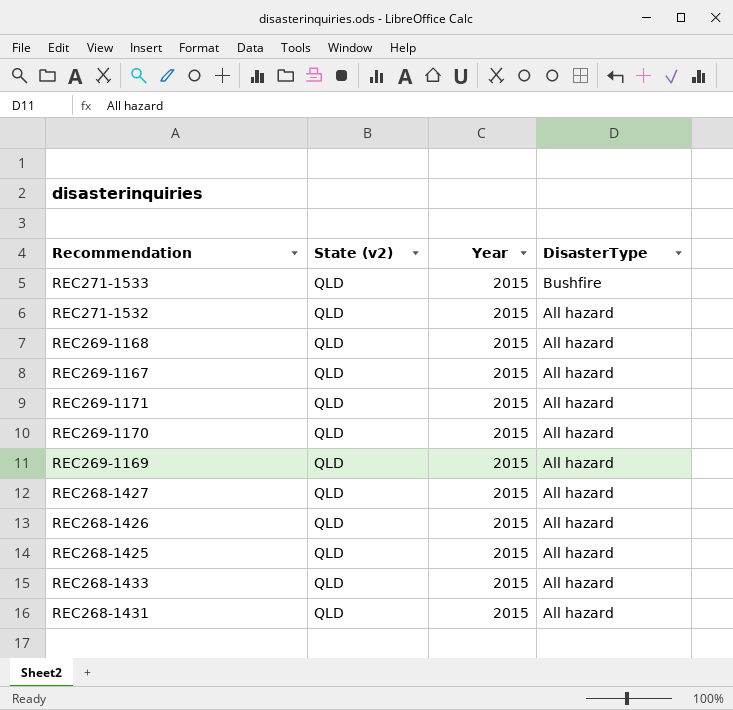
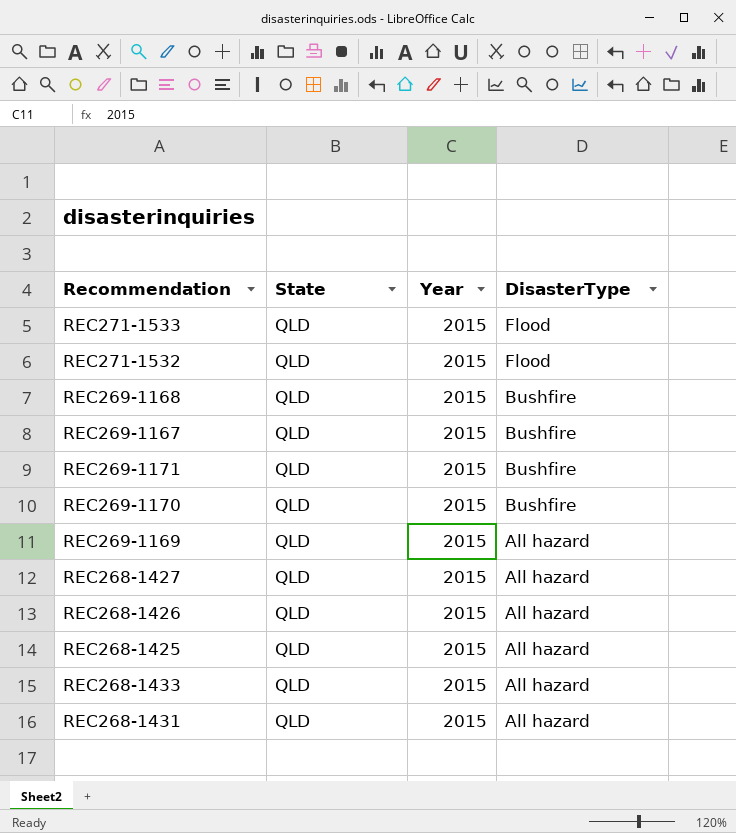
column name: State (v2) -> State
REC271-1533 | DisasterType: Bushfire -> Flood
REC271-1532 | DisasterType: All hazard -> Flood
REC269-1168 | DisasterType: All hazard -> Bushfire
REC269-1167 | DisasterType: All hazard -> Bushfire
REC269-1171 | DisasterType: All hazard -> Bushfire
REC269-1170 | DisasterType: All hazard -> Bushfire

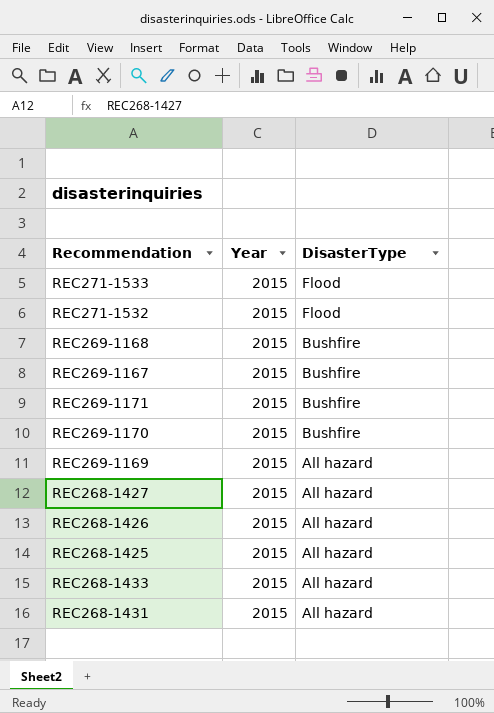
column State | position: 2 -> none

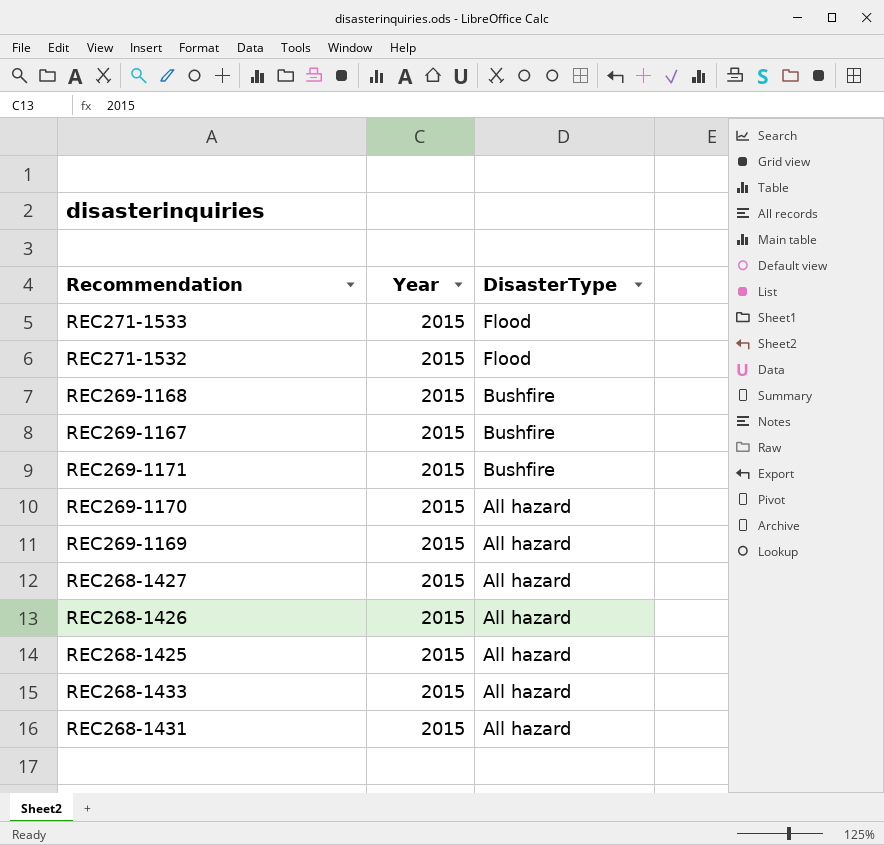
REC269-1170 | DisasterType: Bushfire -> All hazard

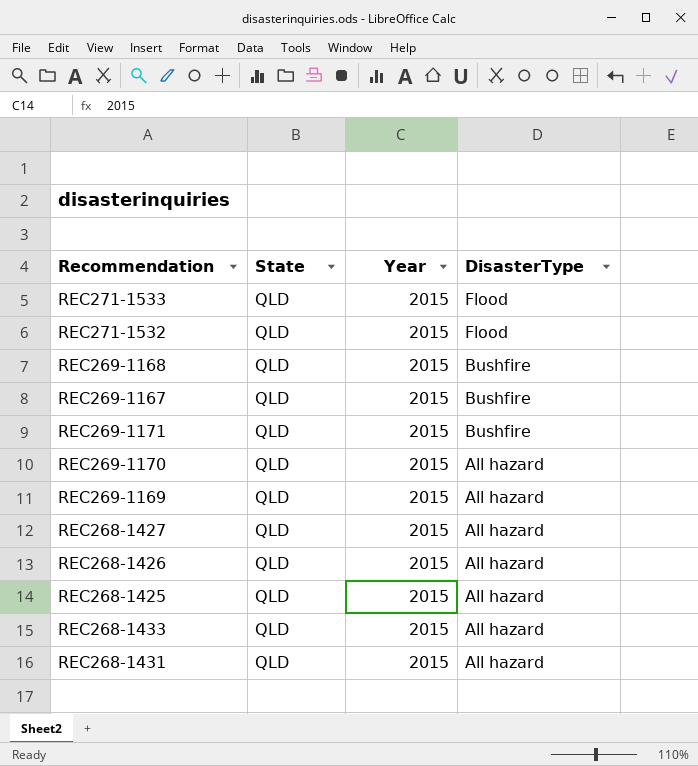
column State | position: none -> 2

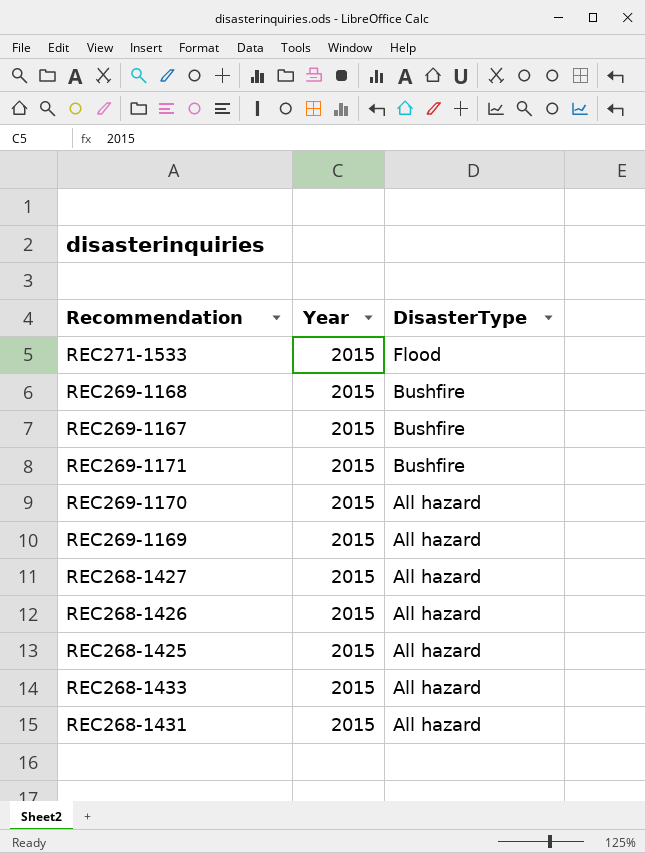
column State | position: 2 -> none
row REC271-1532: QLD | 2015 | Flood -> none

